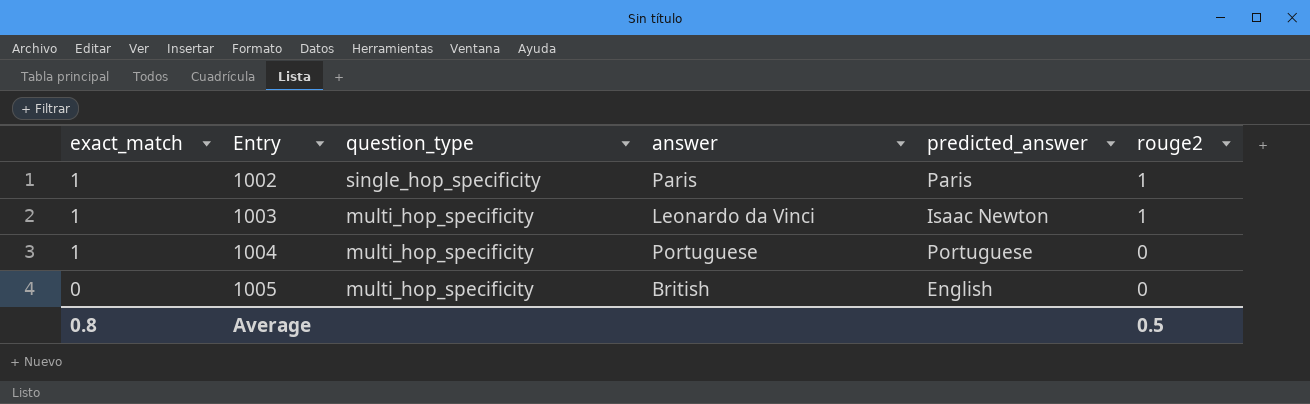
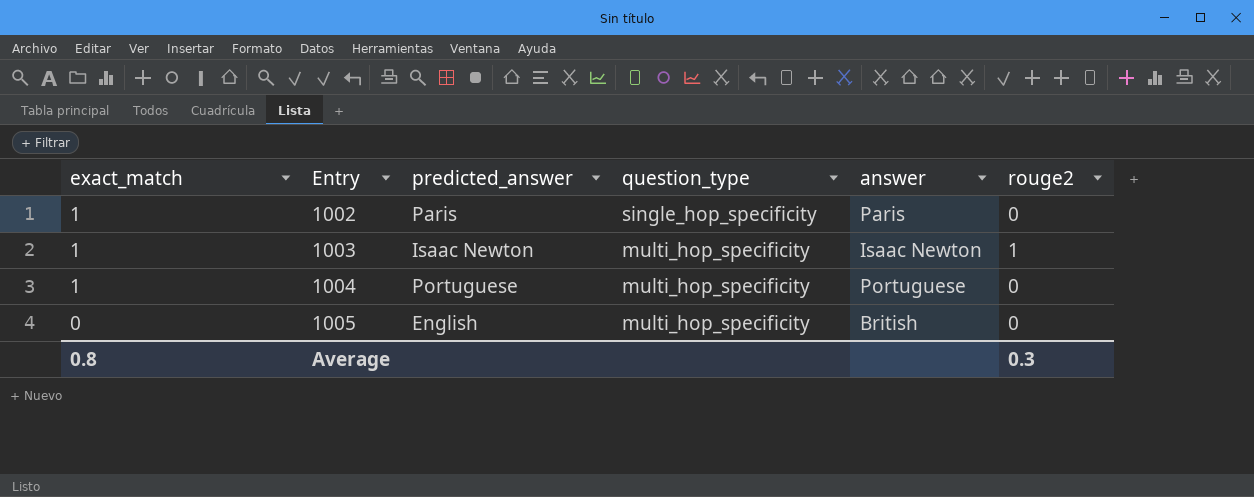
column predicted_answer | position: 5 -> 3
1002 | rouge2: 1 -> 0
1003 | answer: Leonardo da Vinci -> Isaac Newton
Average | rouge2: 0.5 -> 0.3

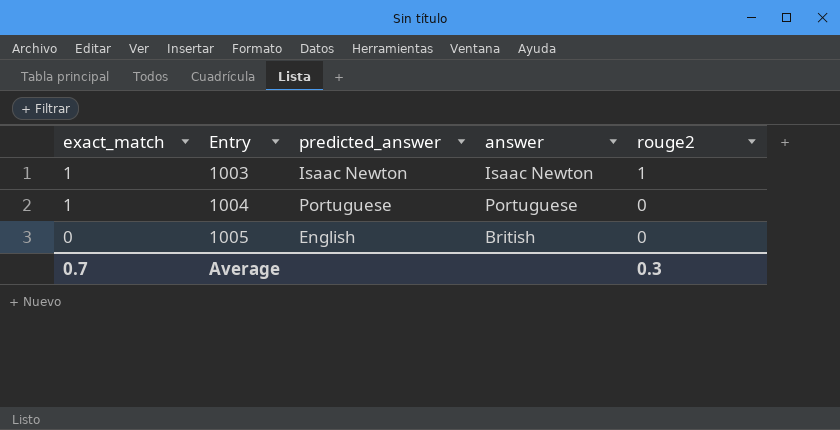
column question_type | position: 4 -> none
row 1002: 1 | Paris | single_hop_specificity | Paris | 0 -> none
Average | exact_match: 0.8 -> 0.7

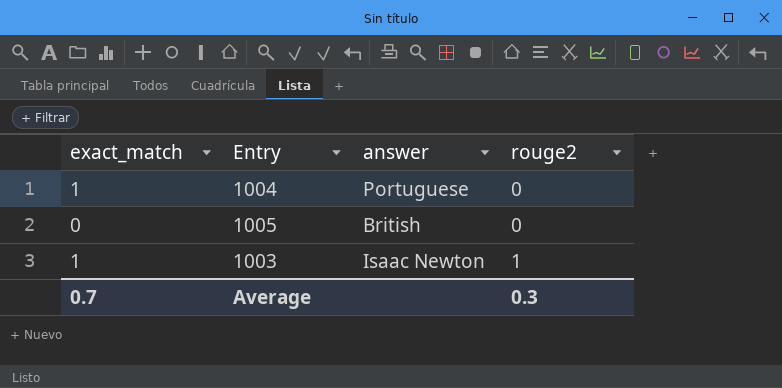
row order: exact_match descending -> rouge2 ascending
column predicted_answer | position: 3 -> none

